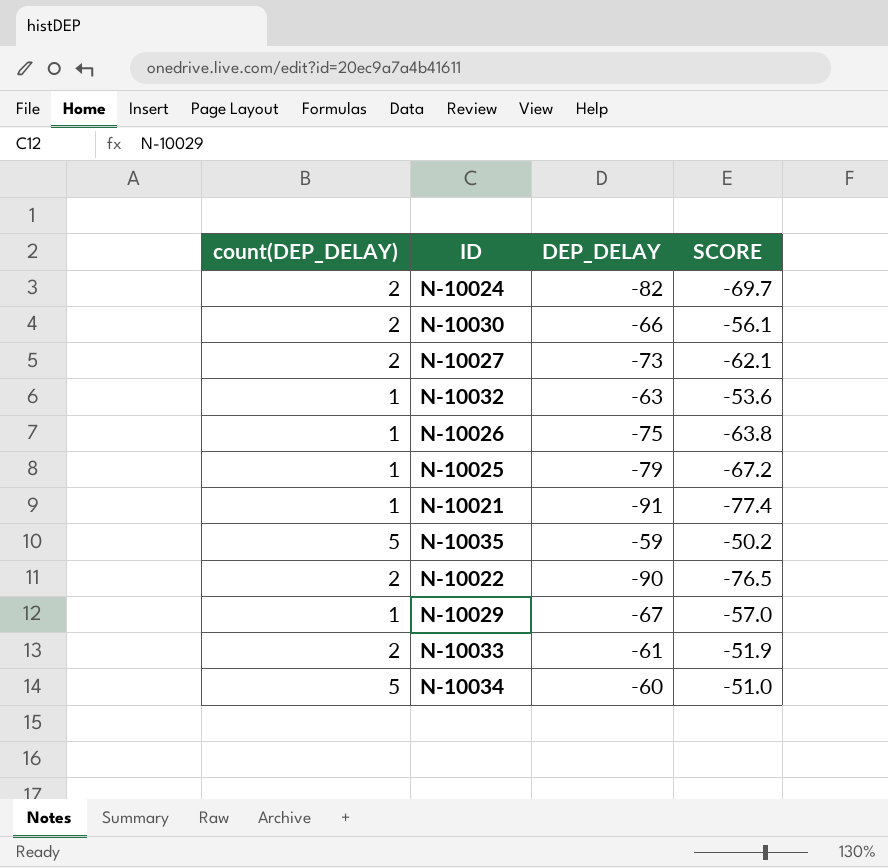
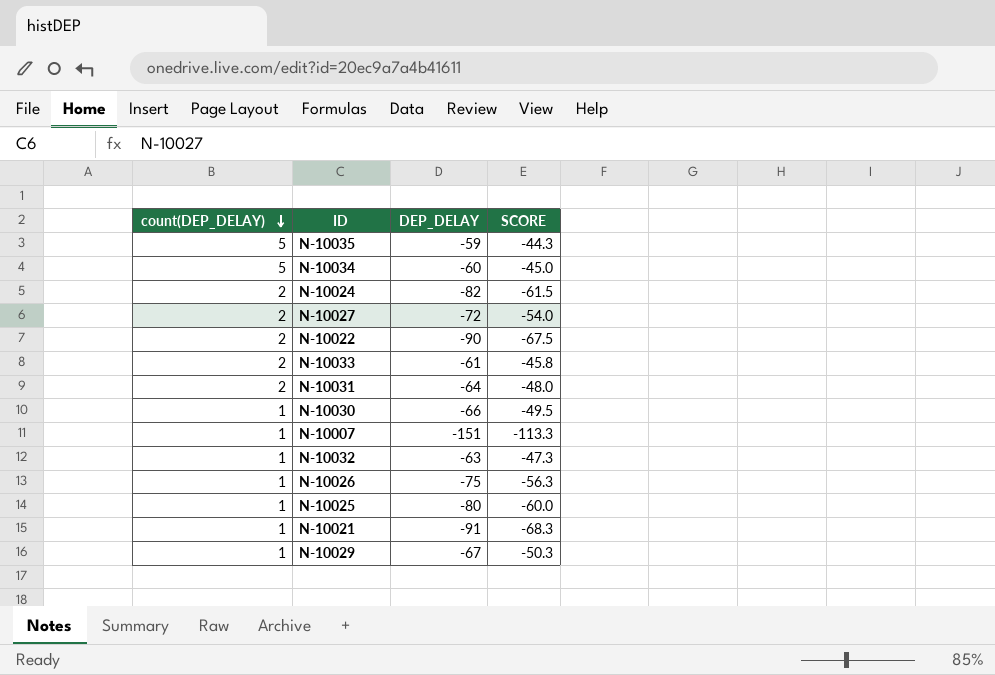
row order: none -> count(DEP_DELAY) descending
column SCORE | formula: [DEP_DELAY] * 0.85 -> [DEP_DELAY] * 0.75
N-10027 | DEP_DELAY: -73 -> -72
row N-10031: none -> 2 | -64 | -48.0
N-10030 | count(DEP_DELAY): 2 -> 1
row N-10007: none -> 1 | -151 | -113.3
N-10025 | DEP_DELAY: -79 -> -80

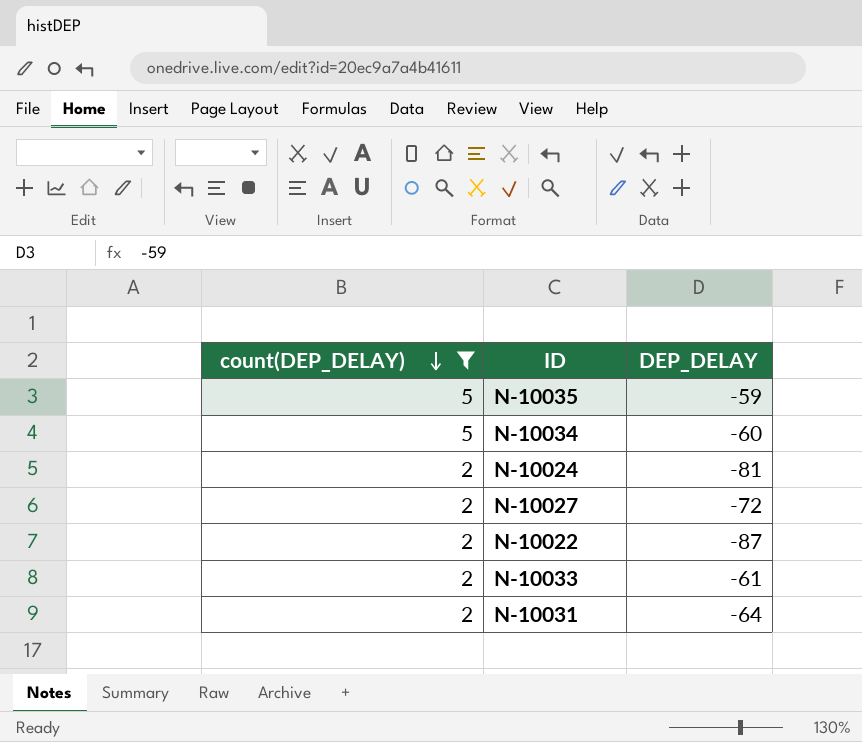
filter: none -> count(DEP_DELAY) != 1
column SCORE | formula: [DEP_DELAY] * 0.75 -> none
N-10024 | DEP_DELAY: -82 -> -81
N-10022 | DEP_DELAY: -90 -> -87

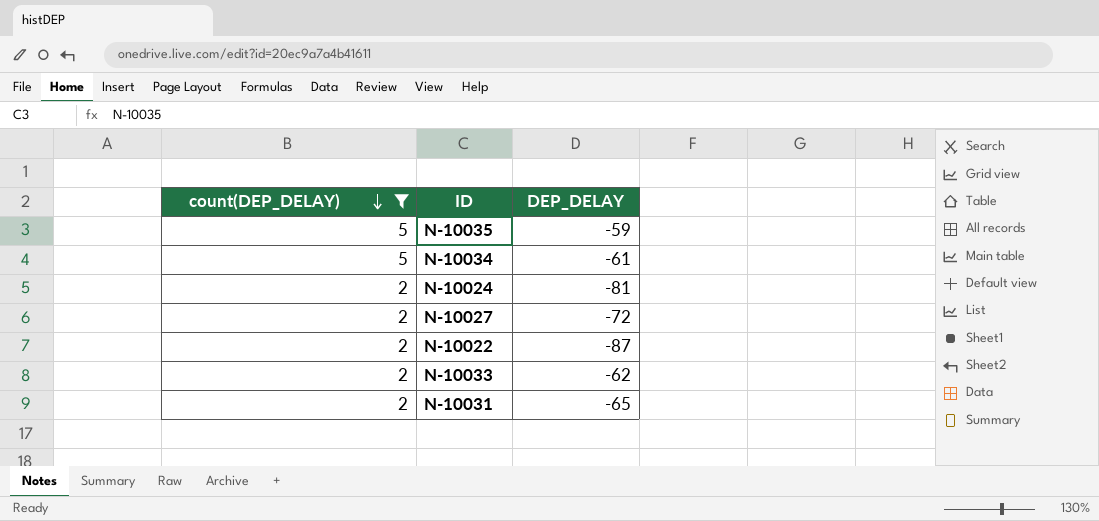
N-10034 | DEP_DELAY: -60 -> -61
N-10033 | DEP_DELAY: -61 -> -62
N-10031 | DEP_DELAY: -64 -> -65

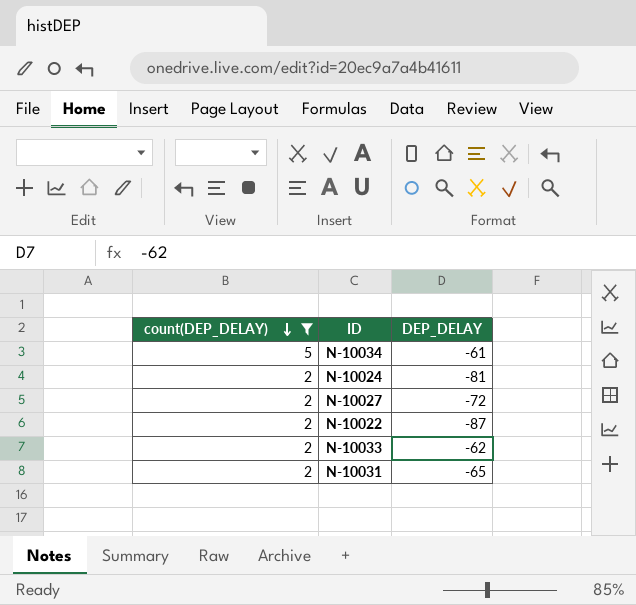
row N-10035: 5 | -59 -> none

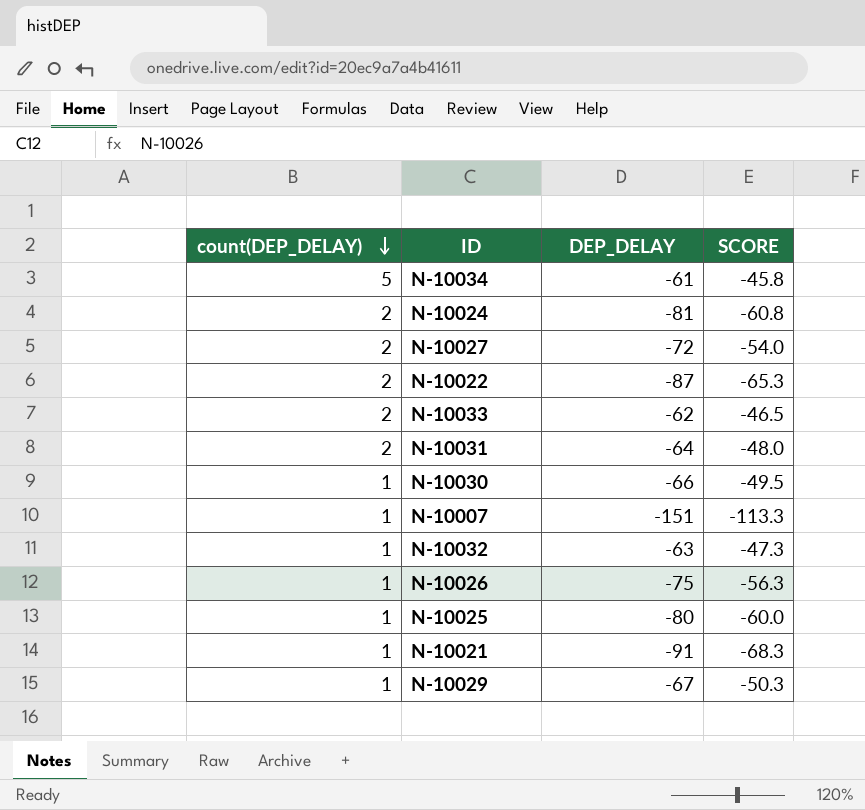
filter: count(DEP_DELAY) != 1 -> none
column SCORE | formula: none -> [DEP_DELAY] * 0.75
N-10031 | DEP_DELAY: -65 -> -64

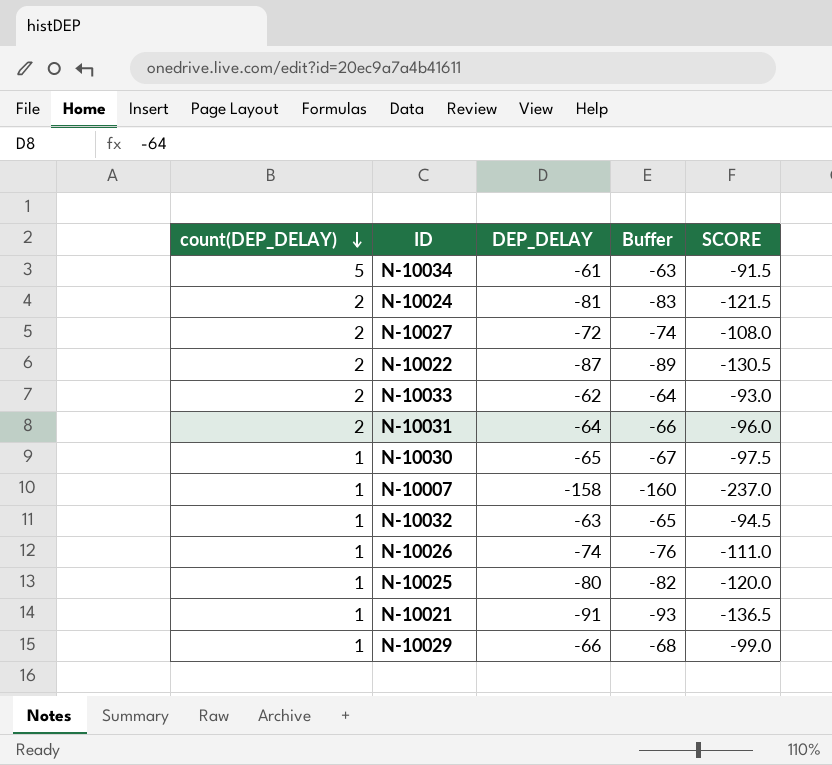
column Buffer | formula: none -> [DEP_DELAY] - 2
column SCORE | formula: [DEP_DELAY] * 0.75 -> [DEP_DELAY] * 1.5
N-10030 | DEP_DELAY: -66 -> -65
N-10007 | DEP_DELAY: -151 -> -158
N-10026 | DEP_DELAY: -75 -> -74
N-10029 | DEP_DELAY: -67 -> -66

